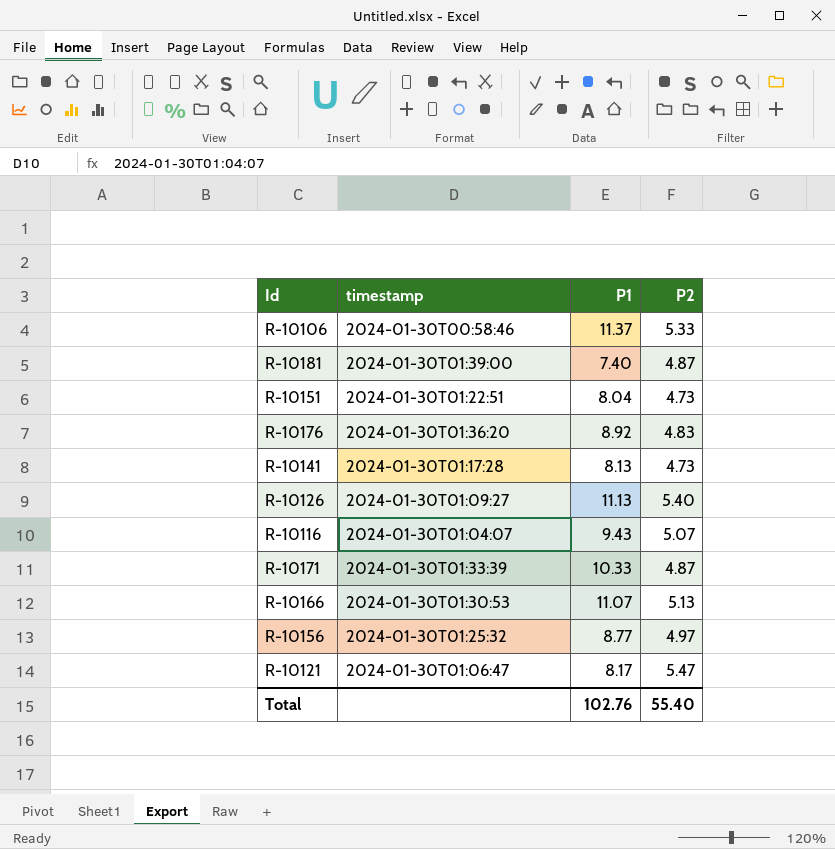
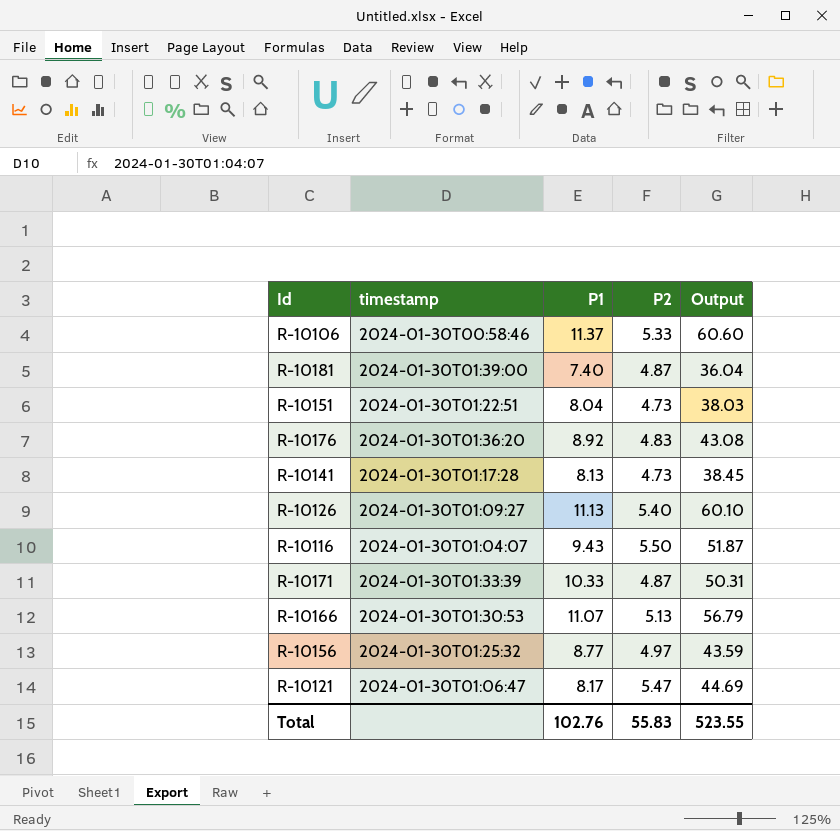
column Output | formula: none -> [P1] * [P2]
R-10116 | P2: 5.07 -> 5.50
Total | P2: 55.40 -> 55.83

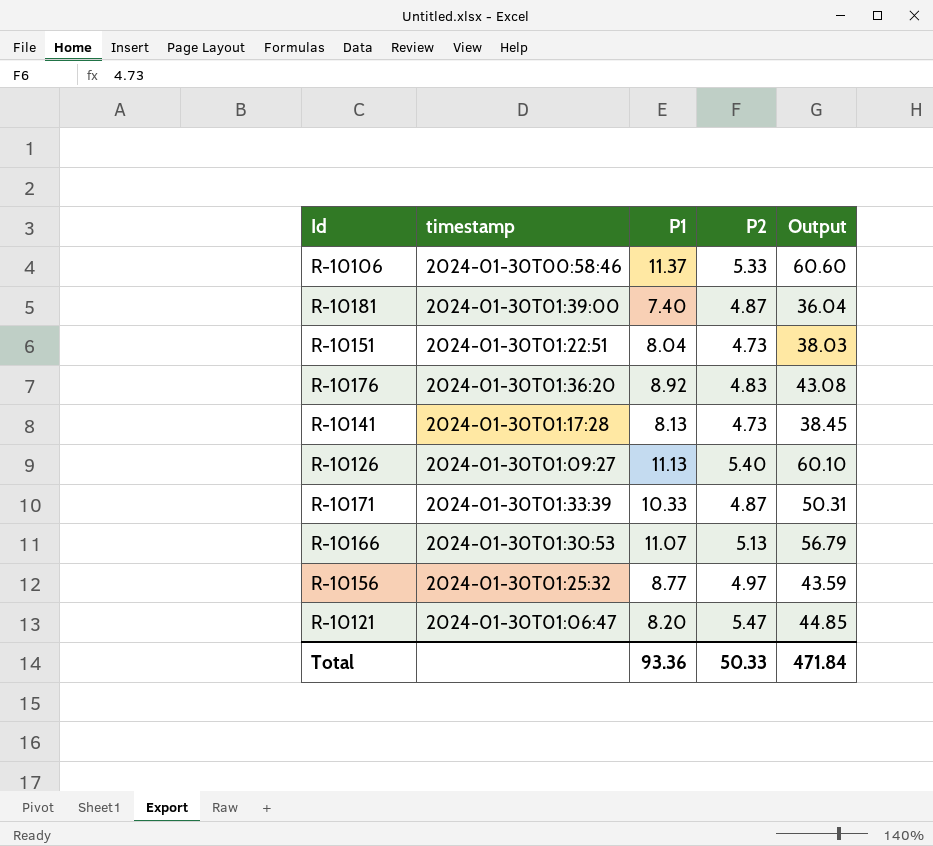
row R-10116: 2024-01-30T01:04:07 | 9.43 | 5.50 | 51.87 -> none
R-10121 | P1: 8.17 -> 8.20
R-10121 | Output: 44.69 -> 44.85
Total | P1: 102.76 -> 93.36
Total | P2: 55.83 -> 50.33
Total | Output: 523.55 -> 471.84

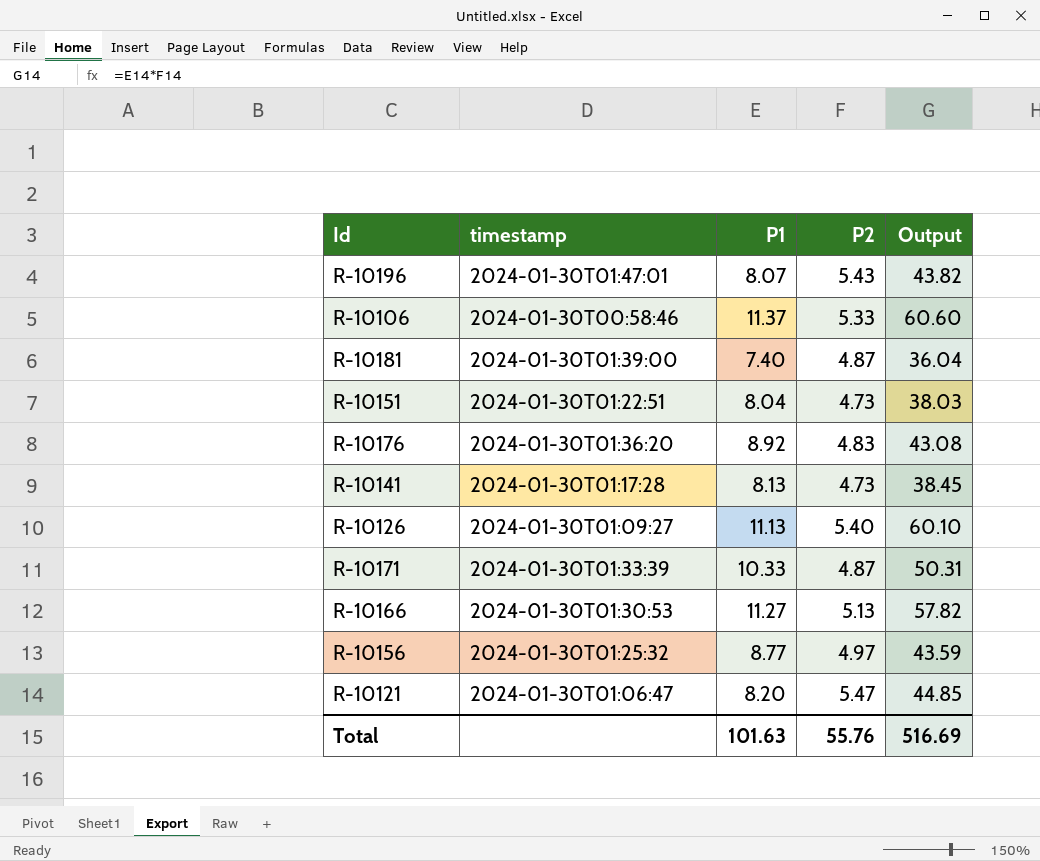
row R-10196: none -> 2024-01-30T01:47:01 | 8.07 | 5.43 | 43.82
R-10166 | P1: 11.07 -> 11.27
R-10166 | Output: 56.79 -> 57.82
Total | P1: 93.36 -> 101.63
Total | P2: 50.33 -> 55.76
Total | Output: 471.84 -> 516.69

